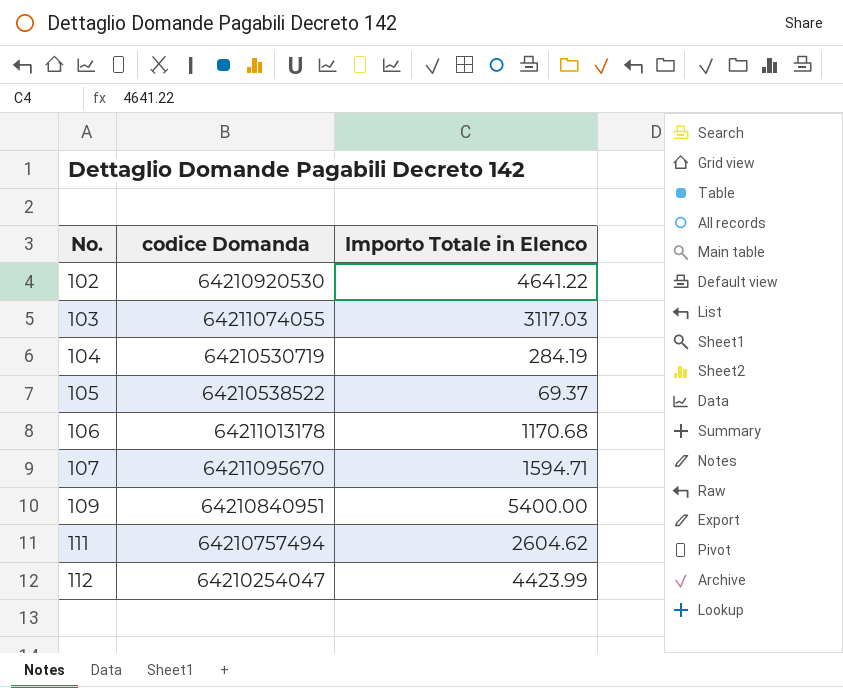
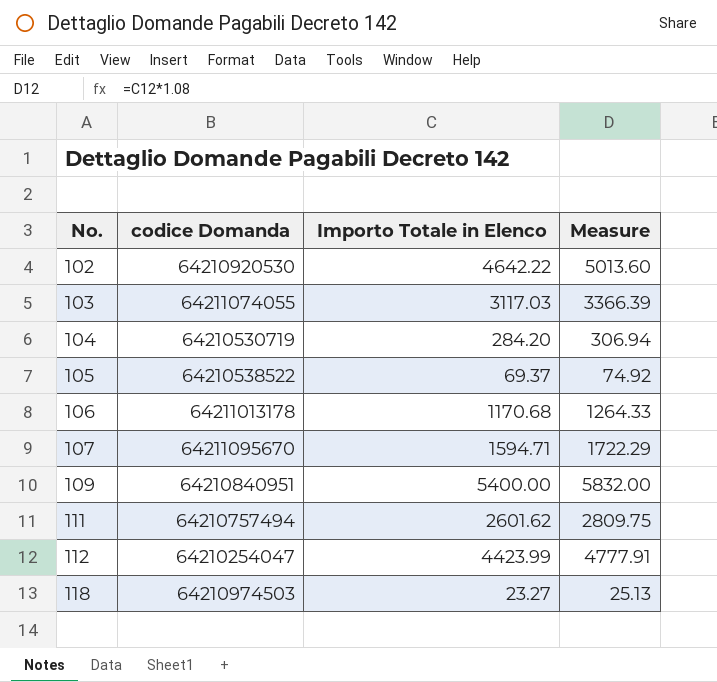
column Measure | formula: none -> [Importo Totale in Elenco] * 1.08
102 | Importo Totale in Elenco: 4641.22 -> 4642.22
104 | Importo Totale in Elenco: 284.19 -> 284.20
111 | Importo Totale in Elenco: 2604.62 -> 2601.62
row 118: none -> 64210974503 | 23.27 | 25.13

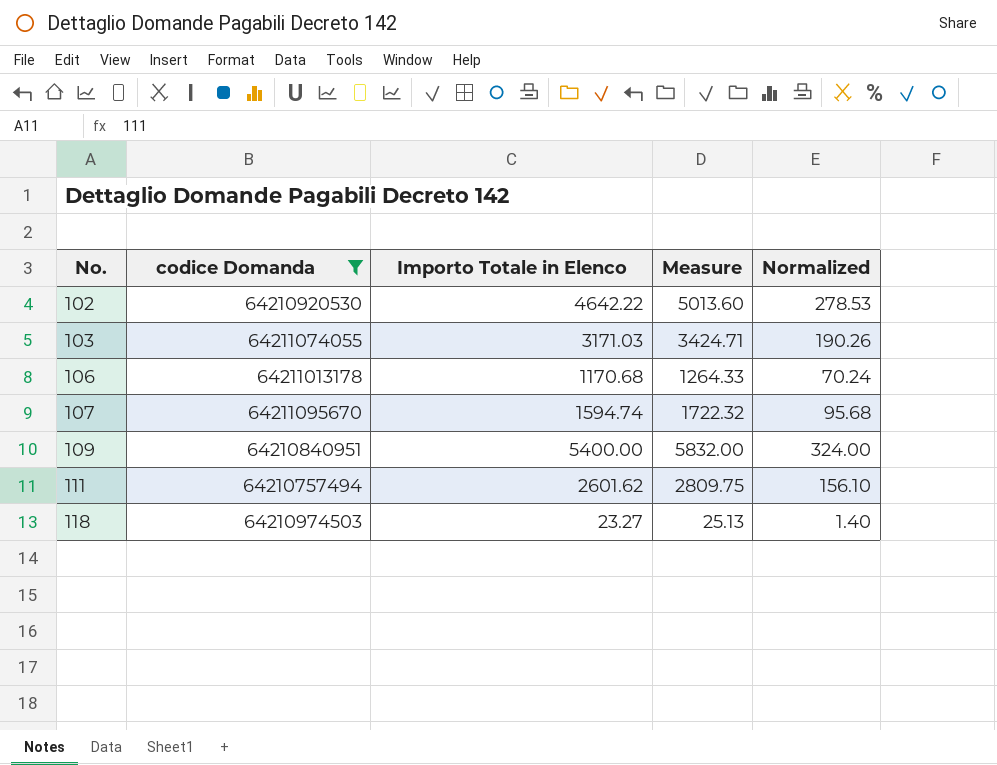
filter: none -> codice Domanda >= 64210757494
column Normalized | formula: none -> [Importo Totale in Elenco] * 0.06
103 | Importo Totale in Elenco: 3117.03 -> 3171.03
103 | Measure: 3366.39 -> 3424.71
107 | Importo Totale in Elenco: 1594.71 -> 1594.74
107 | Measure: 1722.29 -> 1722.32

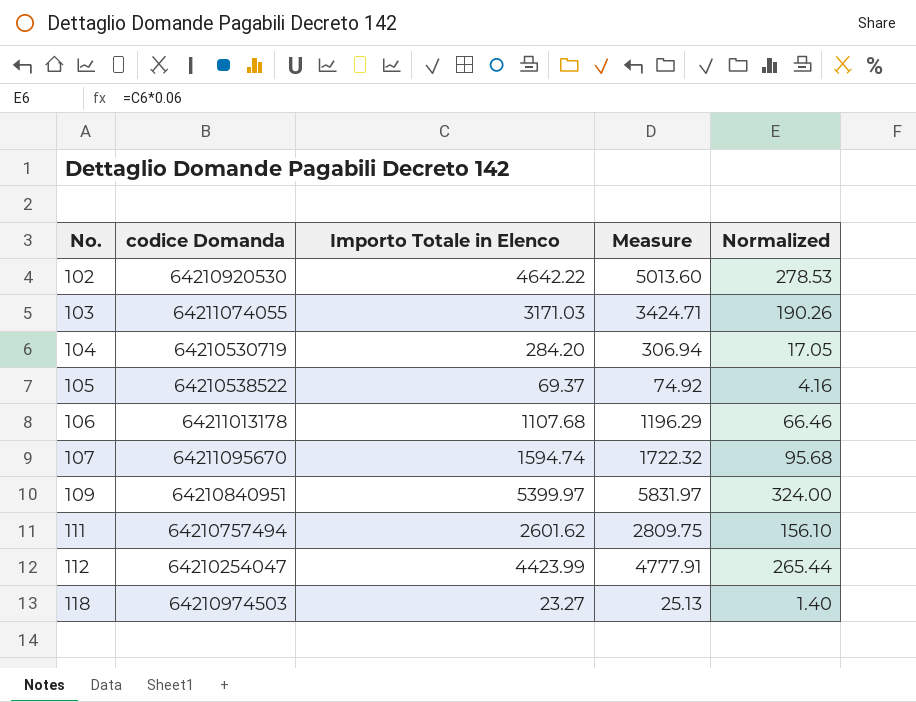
filter: codice Domanda >= 64210757494 -> none
106 | Importo Totale in Elenco: 1170.68 -> 1107.68
106 | Measure: 1264.33 -> 1196.29
106 | Normalized: 70.24 -> 66.46
109 | Importo Totale in Elenco: 5400.00 -> 5399.97
109 | Measure: 5832.00 -> 5831.97

